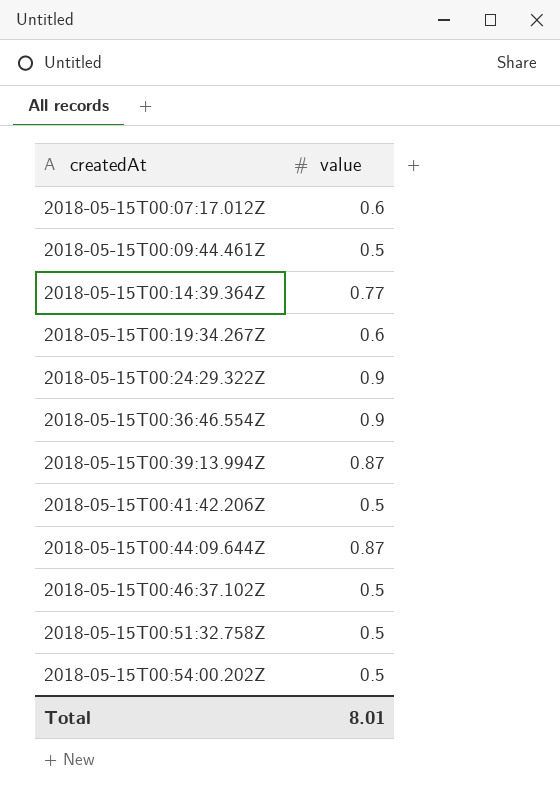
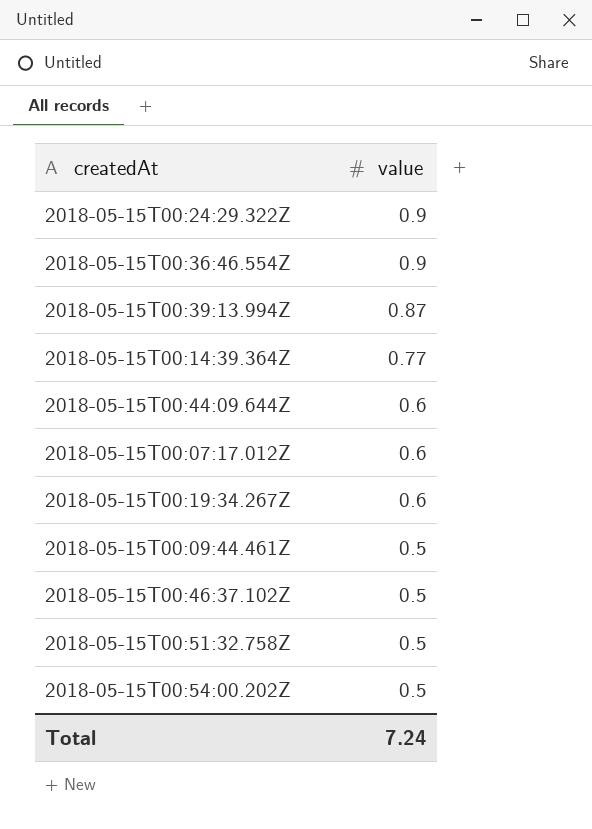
row order: createdAt ascending -> value descending
row 2018-05-15T00:41:42.206Z: 0.5 -> none
2018-05-15T00:44:09.644Z | value: 0.87 -> 0.6
Total | value: 8.01 -> 7.24

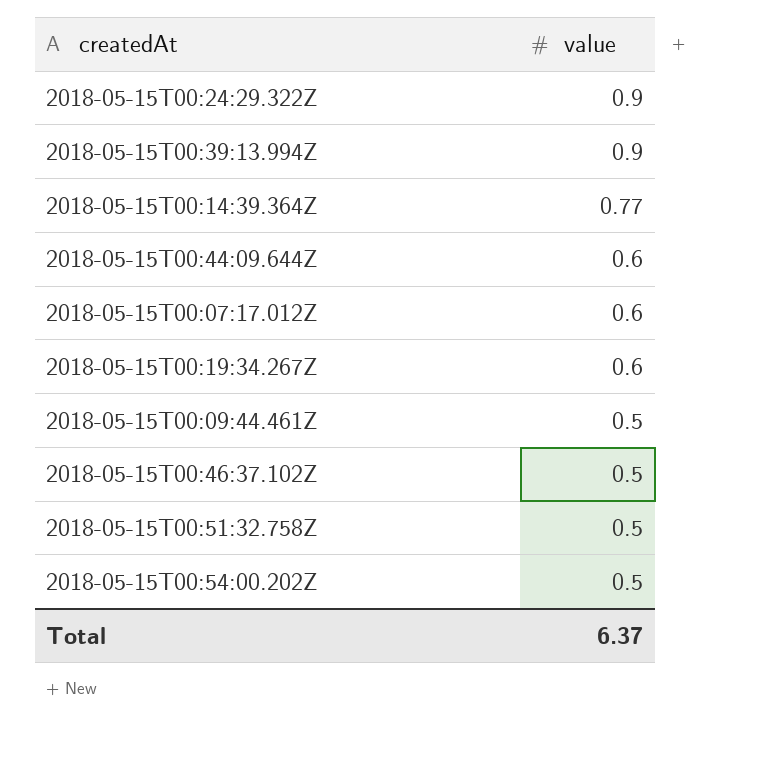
row 2018-05-15T00:36:46.554Z: 0.9 -> none
2018-05-15T00:39:13.994Z | value: 0.87 -> 0.9
Total | value: 7.24 -> 6.37

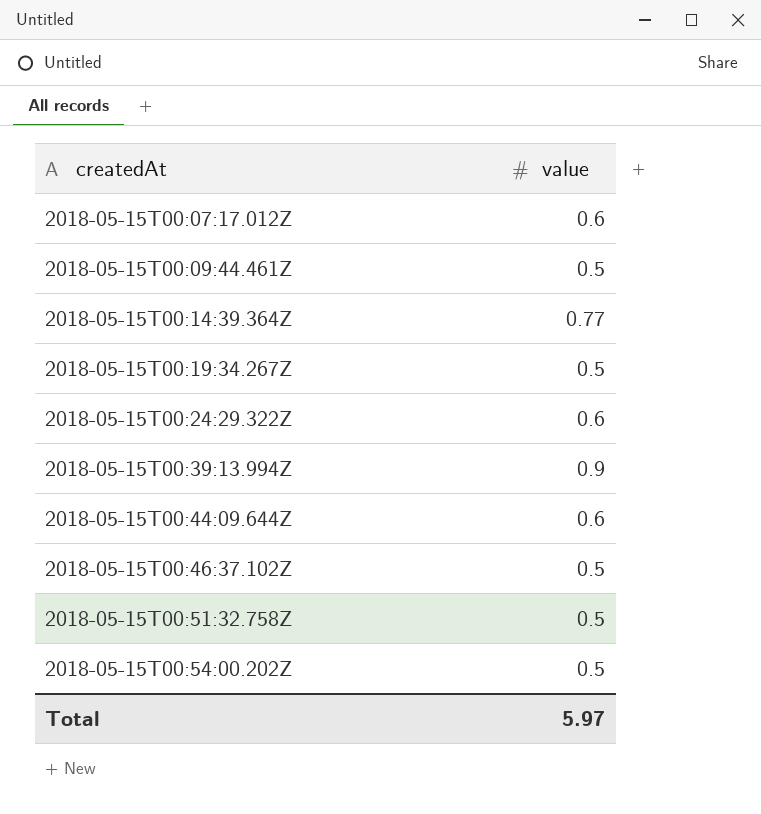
row order: value descending -> createdAt ascending
2018-05-15T00:19:34.267Z | value: 0.6 -> 0.5
2018-05-15T00:24:29.322Z | value: 0.9 -> 0.6
Total | value: 6.37 -> 5.97

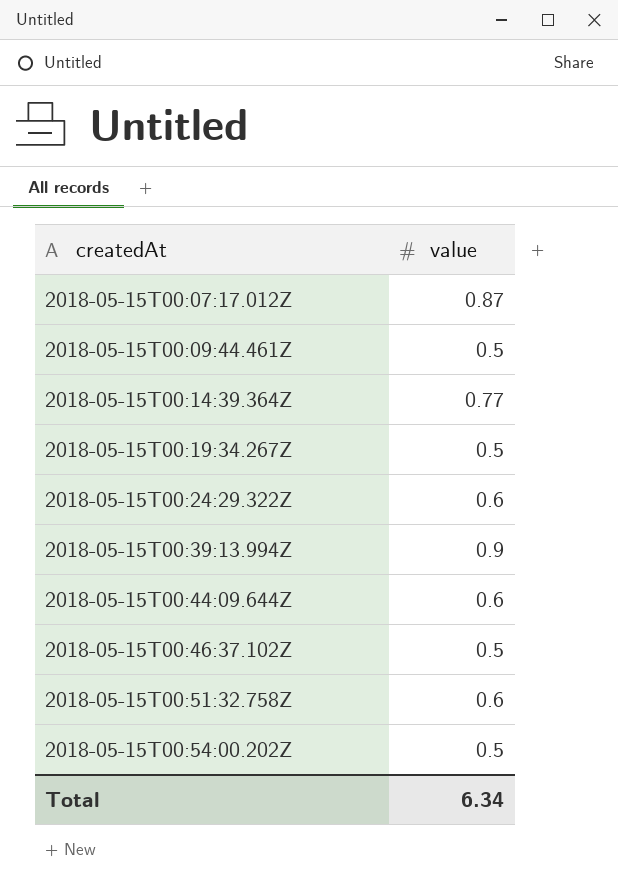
2018-05-15T00:07:17.012Z | value: 0.6 -> 0.87
2018-05-15T00:51:32.758Z | value: 0.5 -> 0.6
Total | value: 5.97 -> 6.34

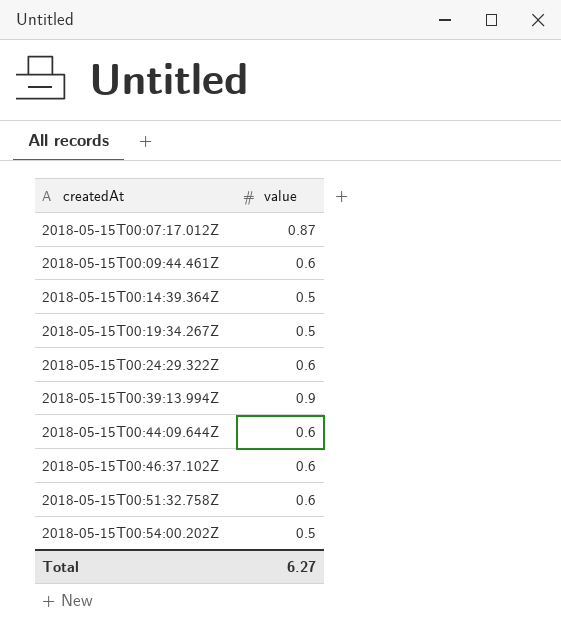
2018-05-15T00:09:44.461Z | value: 0.5 -> 0.6
2018-05-15T00:14:39.364Z | value: 0.77 -> 0.5
2018-05-15T00:46:37.102Z | value: 0.5 -> 0.6
Total | value: 6.34 -> 6.27

